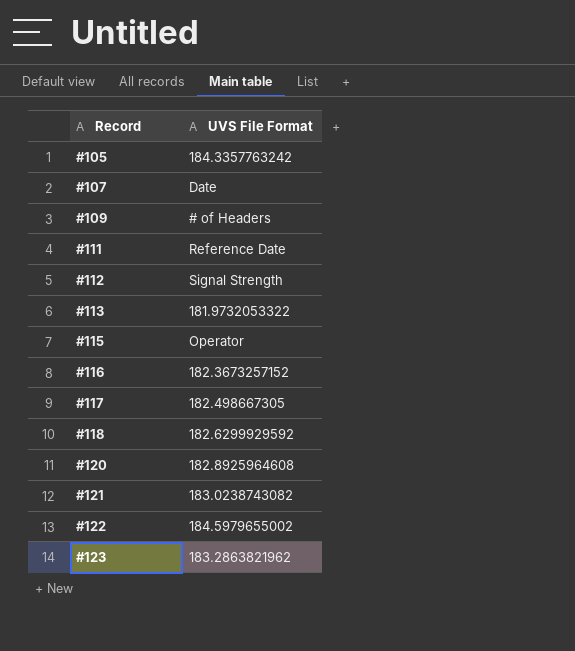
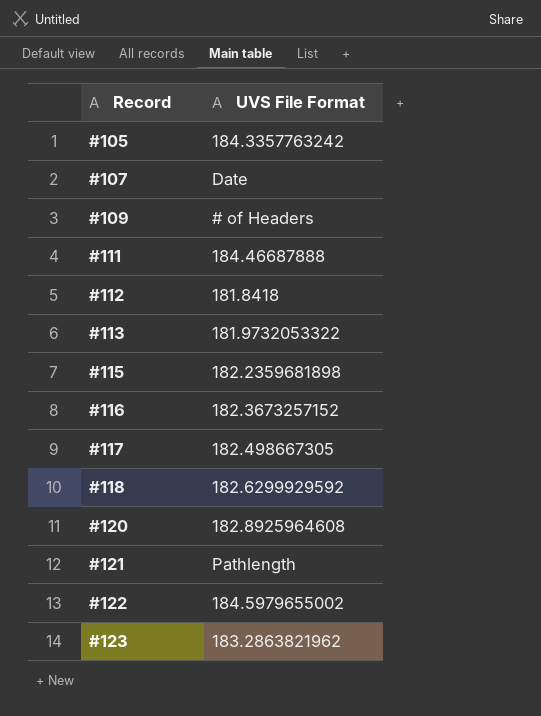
#111 | UVS File Format: Reference Date -> 184.46687888
#112 | UVS File Format: Signal Strength -> 181.8418
#115 | UVS File Format: Operator -> 182.2359681898
#121 | UVS File Format: 183.0238743082 -> Pathlength

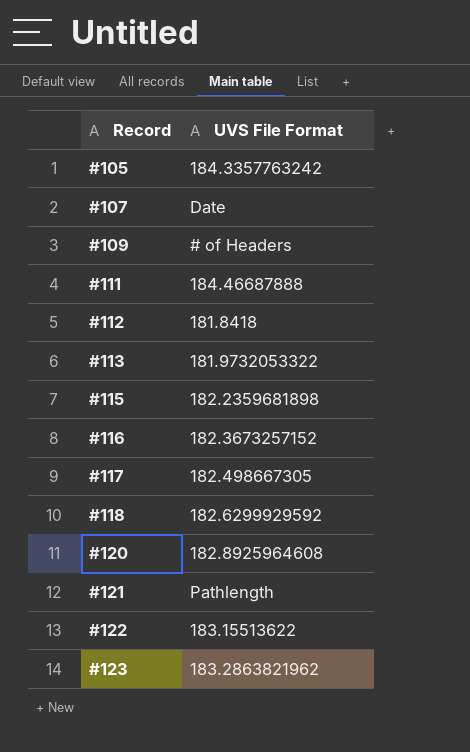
#122 | UVS File Format: 184.5979655002 -> 183.15513622

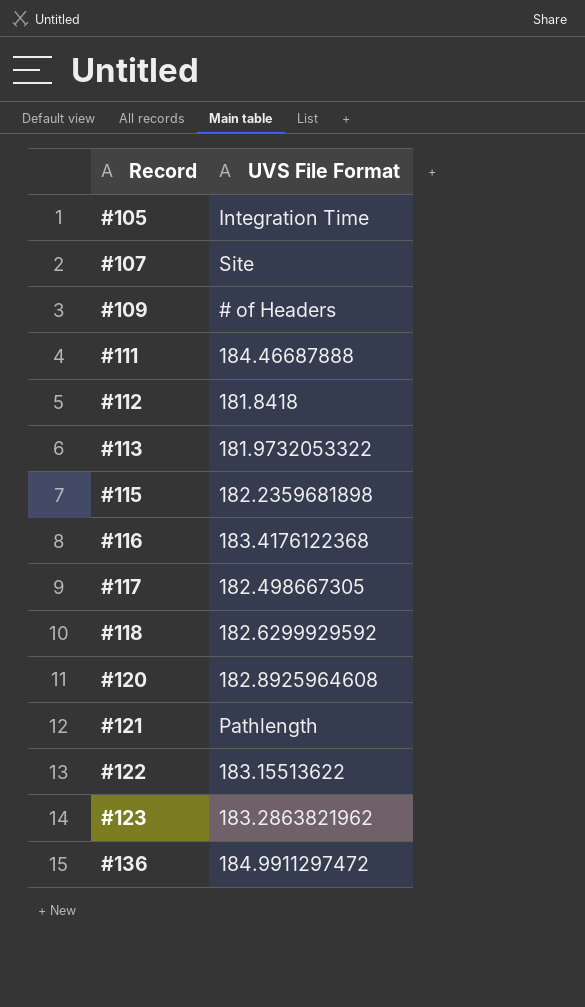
#105 | UVS File Format: 184.3357763242 -> Integration Time
#107 | UVS File Format: Date -> Site
#116 | UVS File Format: 182.3673257152 -> 183.4176122368
row #136: none -> 184.9911297472

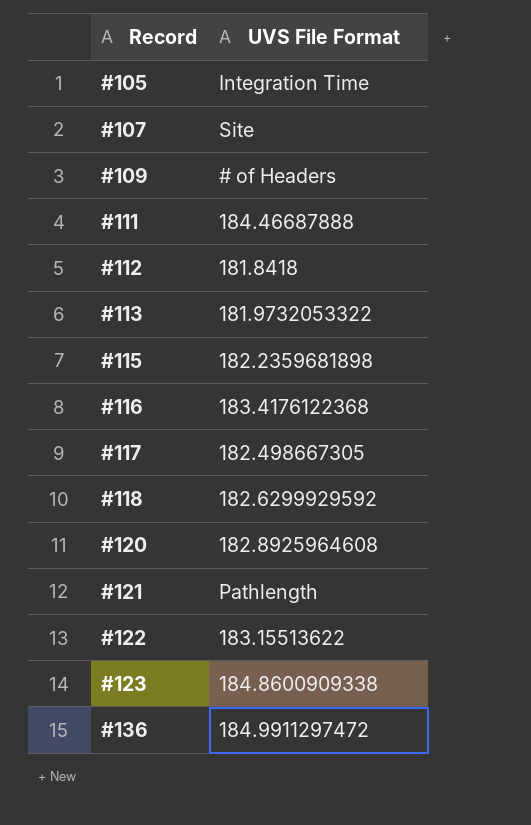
#123 | UVS File Format: 183.2863821962 -> 184.8600909338

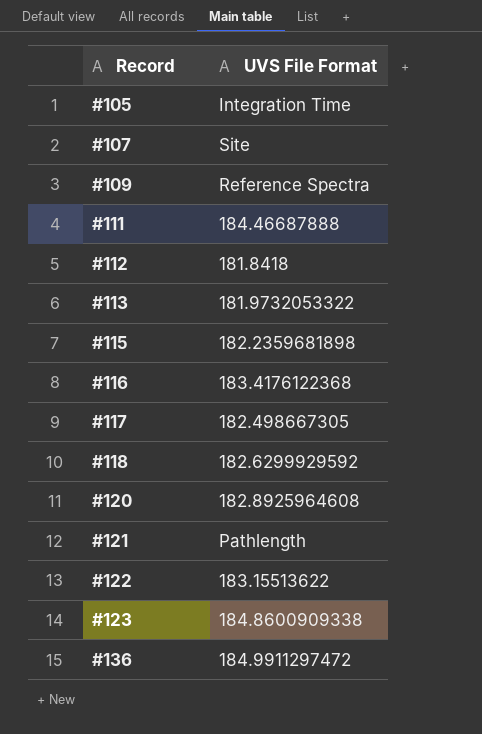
#109 | UVS File Format: # of Headers -> Reference Spectra

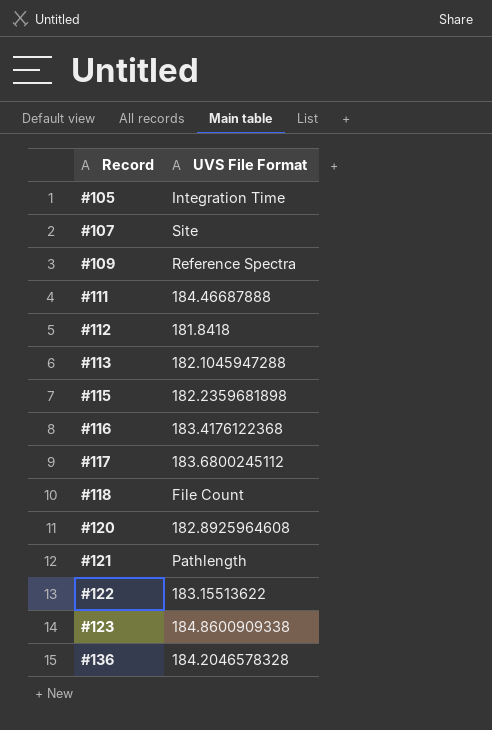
#113 | UVS File Format: 181.9732053322 -> 182.1045947288
#117 | UVS File Format: 182.498667305 -> 183.6800245112
#118 | UVS File Format: 182.6299929592 -> File Count
#136 | UVS File Format: 184.9911297472 -> 184.2046578328

